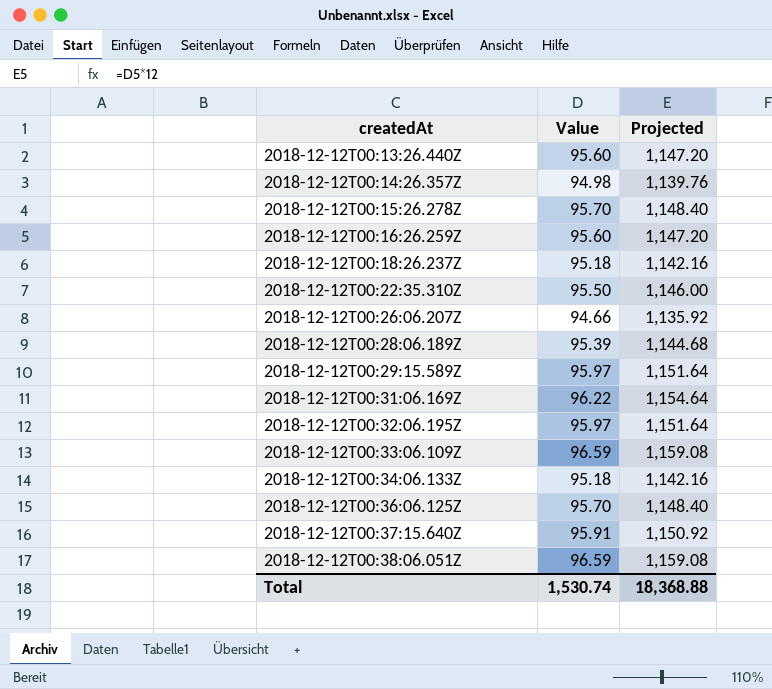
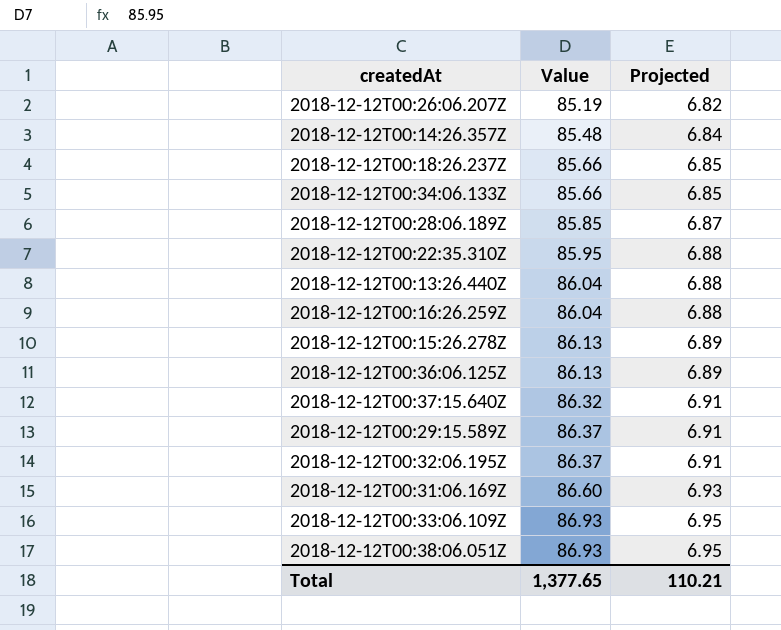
row order: createdAt ascending -> Value ascending
column Projected | formula: [Value] * 12 -> [Value] * 0.08
2018-12-12T00:26:06.207Z | Value: 94.66 -> 85.19
2018-12-12T00:14:26.357Z | Value: 94.98 -> 85.48
2018-12-12T00:18:26.237Z | Value: 95.18 -> 85.66
2018-12-12T00:34:06.133Z | Value: 95.18 -> 85.66
2018-12-12T00:28:06.189Z | Value: 95.39 -> 85.85
2018-12-12T00:22:35.310Z | Value: 95.50 -> 85.95
2018-12-12T00:13:26.440Z | Value: 95.60 -> 86.04
2018-12-12T00:16:26.259Z | Value: 95.60 -> 86.04
2018-12-12T00:15:26.278Z | Value: 95.70 -> 86.13
2018-12-12T00:36:06.125Z | Value: 95.70 -> 86.13
2018-12-12T00:37:15.640Z | Value: 95.91 -> 86.32
2018-12-12T00:29:15.589Z | Value: 95.97 -> 86.37
2018-12-12T00:32:06.195Z | Value: 95.97 -> 86.37
2018-12-12T00:31:06.169Z | Value: 96.22 -> 86.60
2018-12-12T00:33:06.109Z | Value: 96.59 -> 86.93
2018-12-12T00:38:06.051Z | Value: 96.59 -> 86.93
Total | Value: 1,530.74 -> 1,377.65
Total | Projected: 18,368.88 -> 110.21

